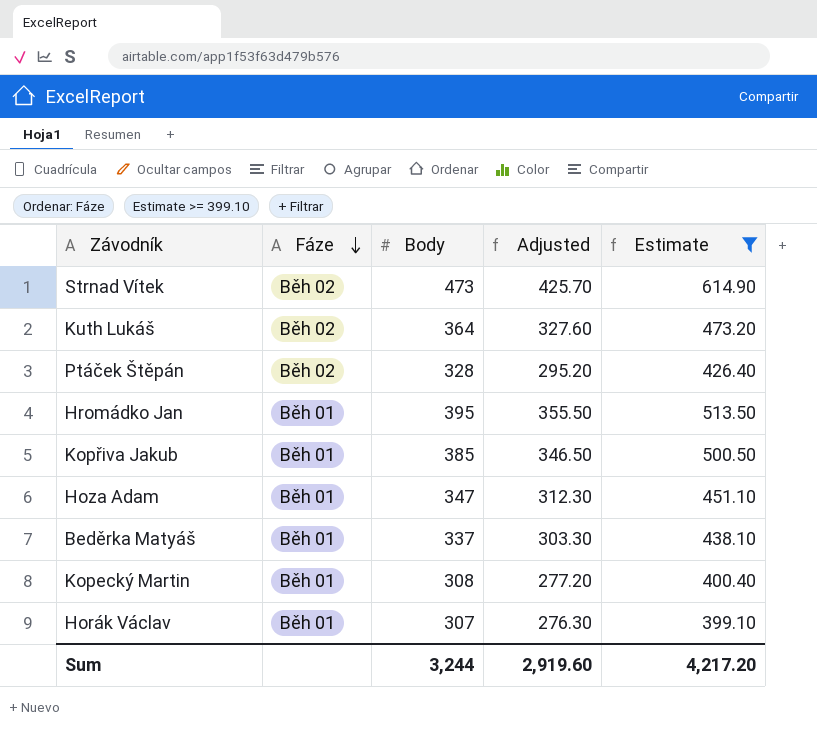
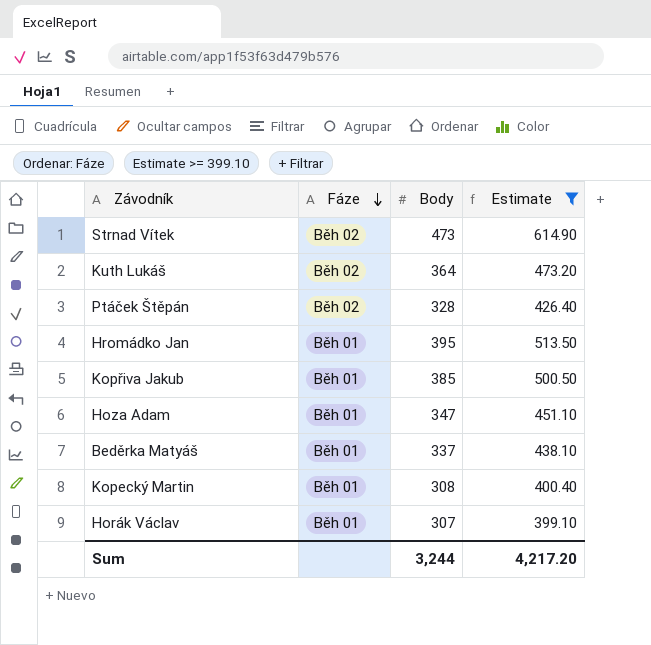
column Adjusted | formula: [Body] * 0.9 -> none

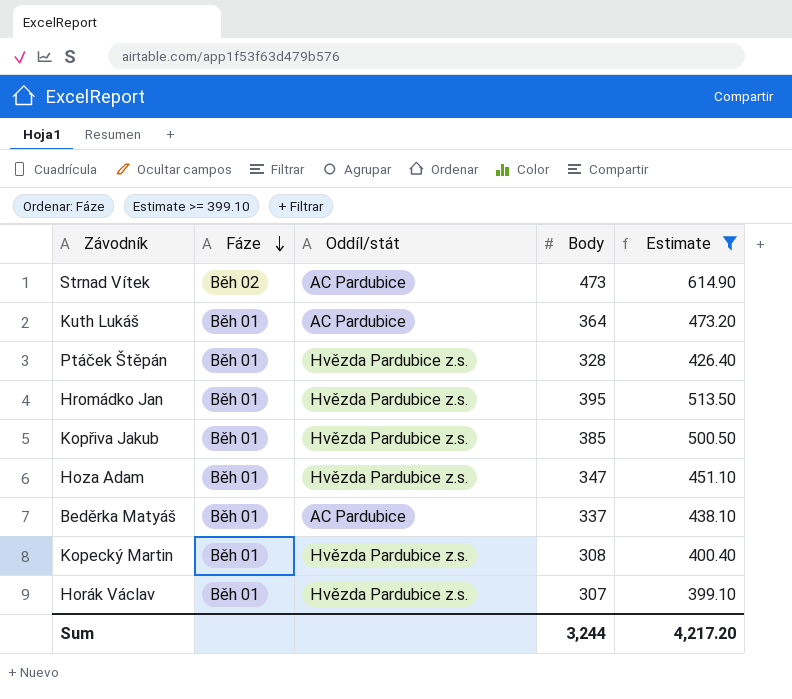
column Oddíl/stát | position: none -> 3
Kuth Lukáš | Fáze: Běh 02 -> Běh 01
Ptáček Štěpán | Fáze: Běh 02 -> Běh 01

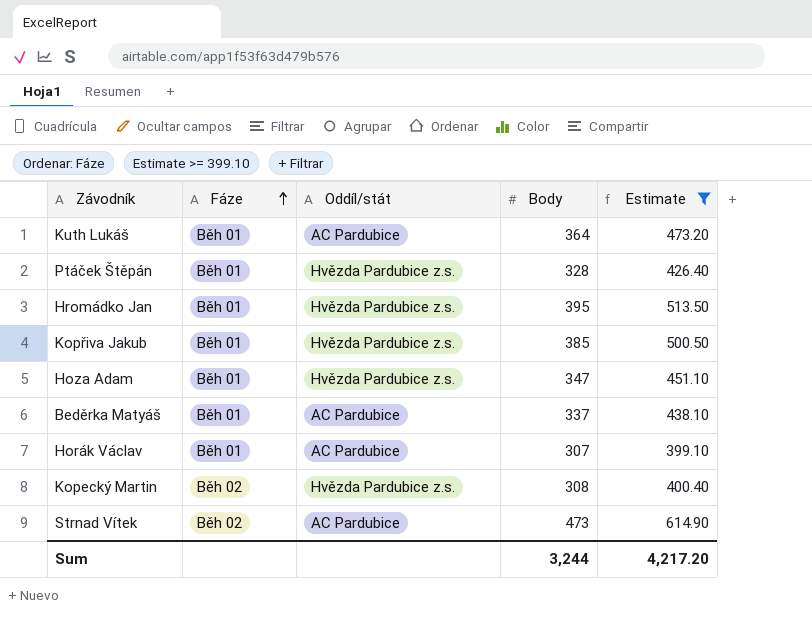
row order: Fáze descending -> Fáze ascending
Horák Václav | Oddíl/stát: Hvězda Pardubice z.s. -> AC Pardubice
Kopecký Martin | Fáze: Běh 01 -> Běh 02

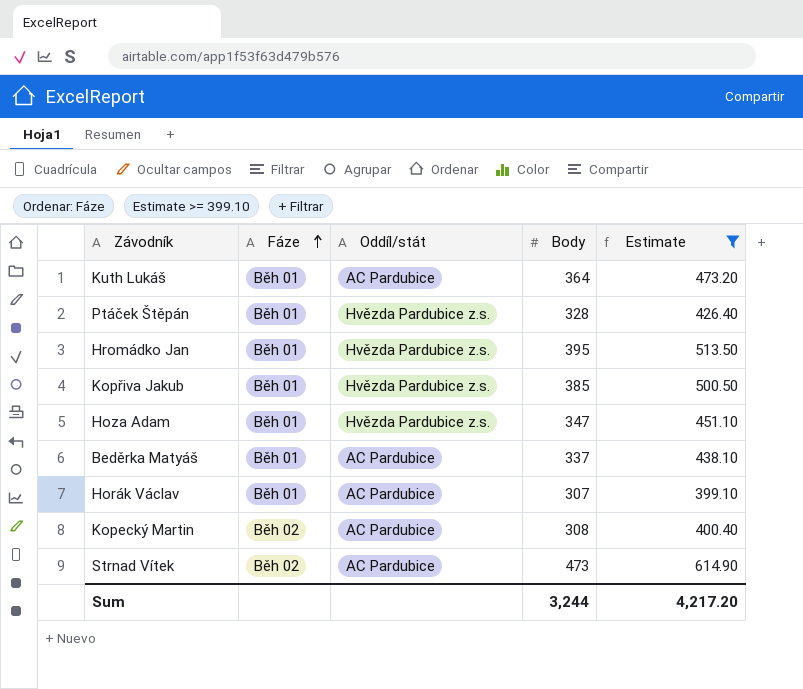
Kopecký Martin | Oddíl/stát: Hvězda Pardubice z.s. -> AC Pardubice

